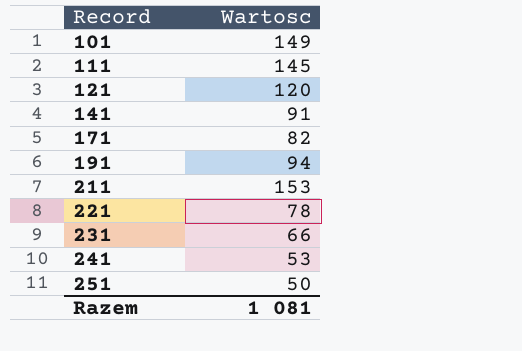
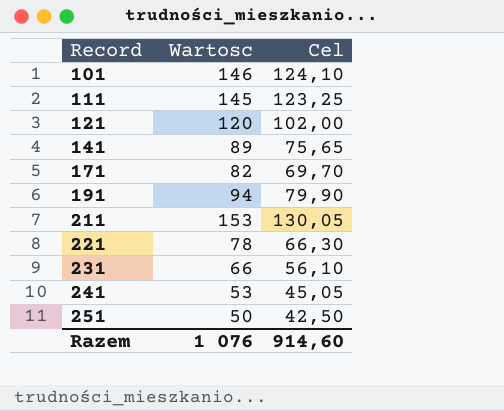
column Cel | formula: none -> [Wartosc] * 0,85
101 | Wartosc: 149 -> 146
141 | Wartosc: 91 -> 89
Razem | Wartosc: 1 081 -> 1 076

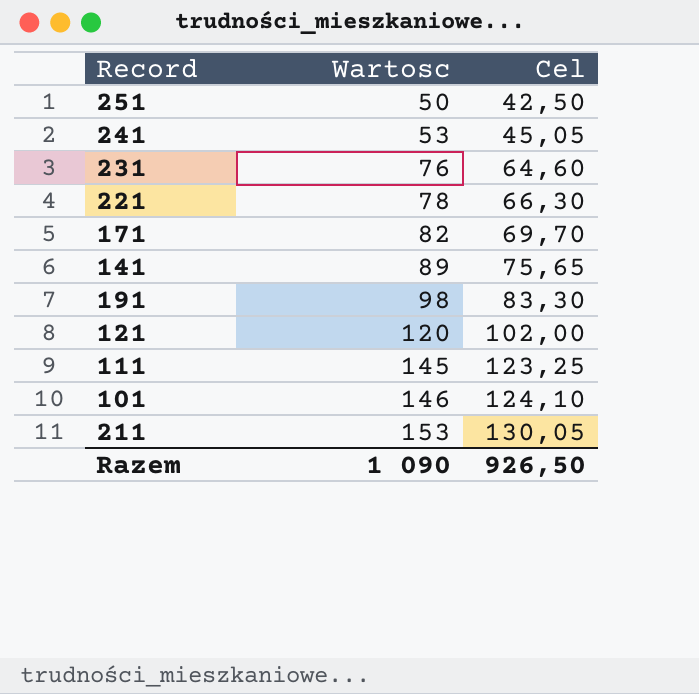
row order: Record ascending -> Wartosc ascending
231 | Wartosc: 66 -> 76
231 | Cel: 56,10 -> 64,60
191 | Wartosc: 94 -> 98
191 | Cel: 79,90 -> 83,30
Razem | Wartosc: 1 076 -> 1 090
Razem | Cel: 914,60 -> 926,50

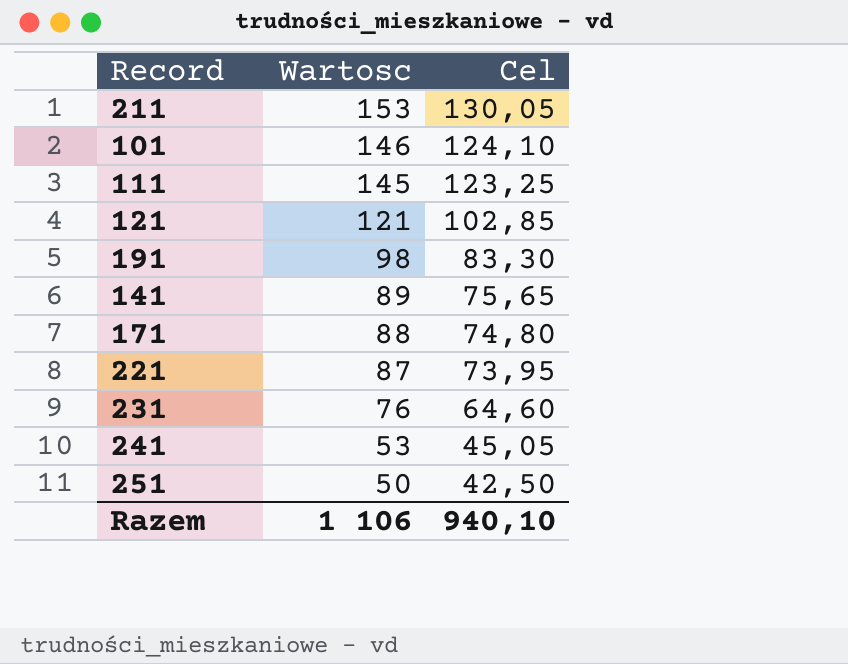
row order: Wartosc ascending -> Wartosc descending
121 | Wartosc: 120 -> 121
121 | Cel: 102,00 -> 102,85
171 | Wartosc: 82 -> 88
171 | Cel: 69,70 -> 74,80
221 | Wartosc: 78 -> 87
221 | Cel: 66,30 -> 73,95
Razem | Wartosc: 1 090 -> 1 106
Razem | Cel: 926,50 -> 940,10

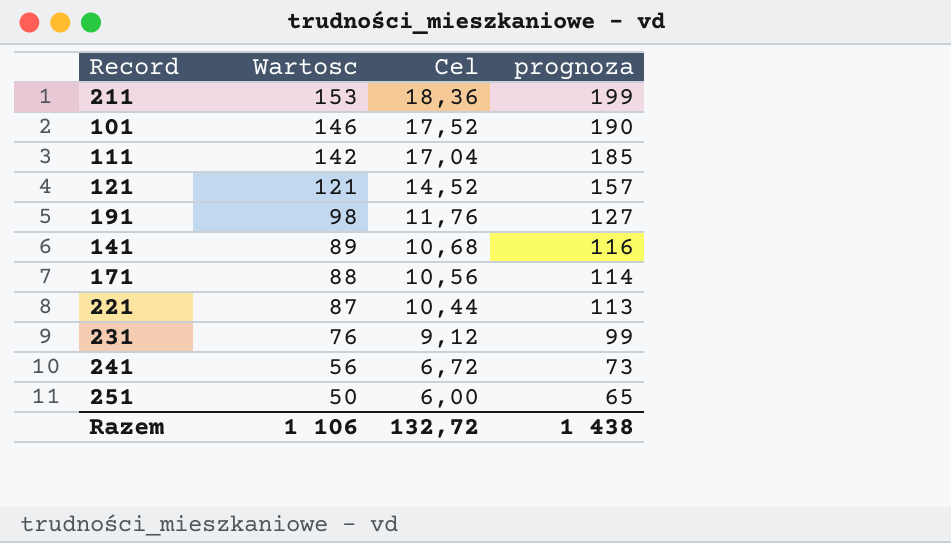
column Cel | formula: [Wartosc] * 0,85 -> [Wartosc] * 0,12
column prognoza | formula: none -> [Wartosc] * 1,3
111 | Wartosc: 145 -> 142
241 | Wartosc: 53 -> 56
Razem | Cel: 940,10 -> 132,72

